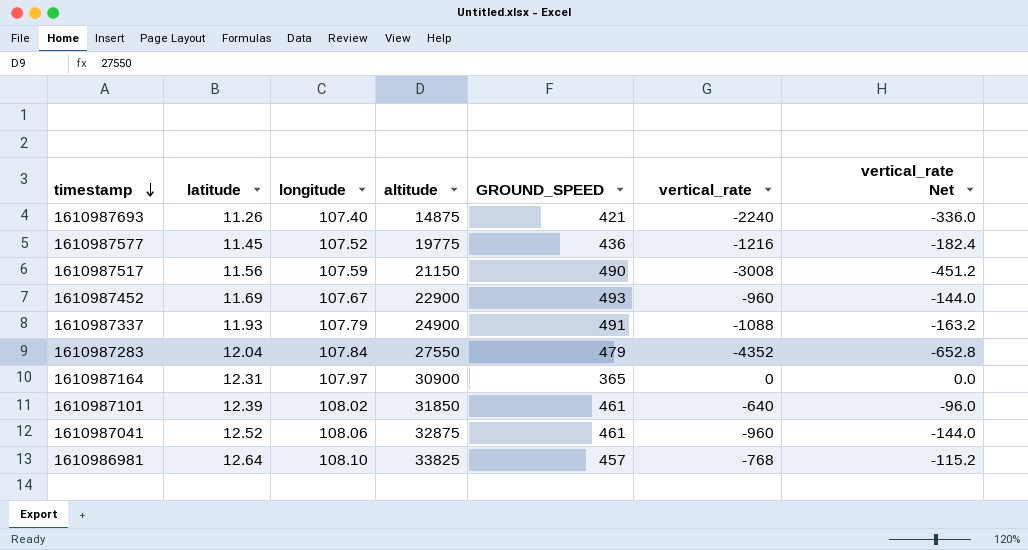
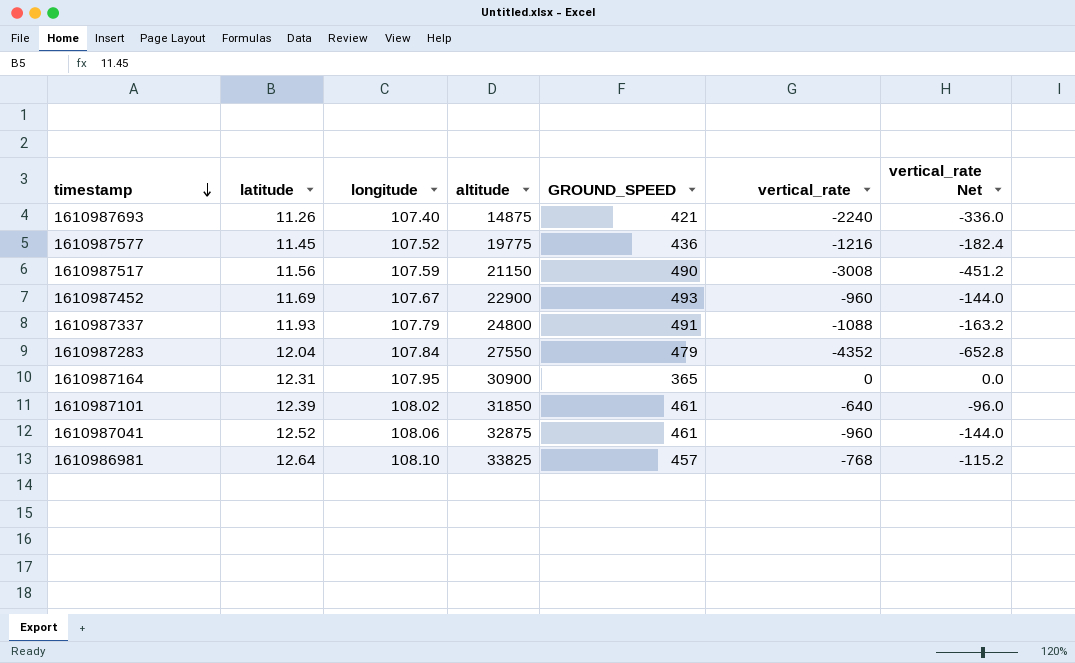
1610987337 | altitude: 24900 -> 24800
1610987164 | longitude: 107.97 -> 107.95

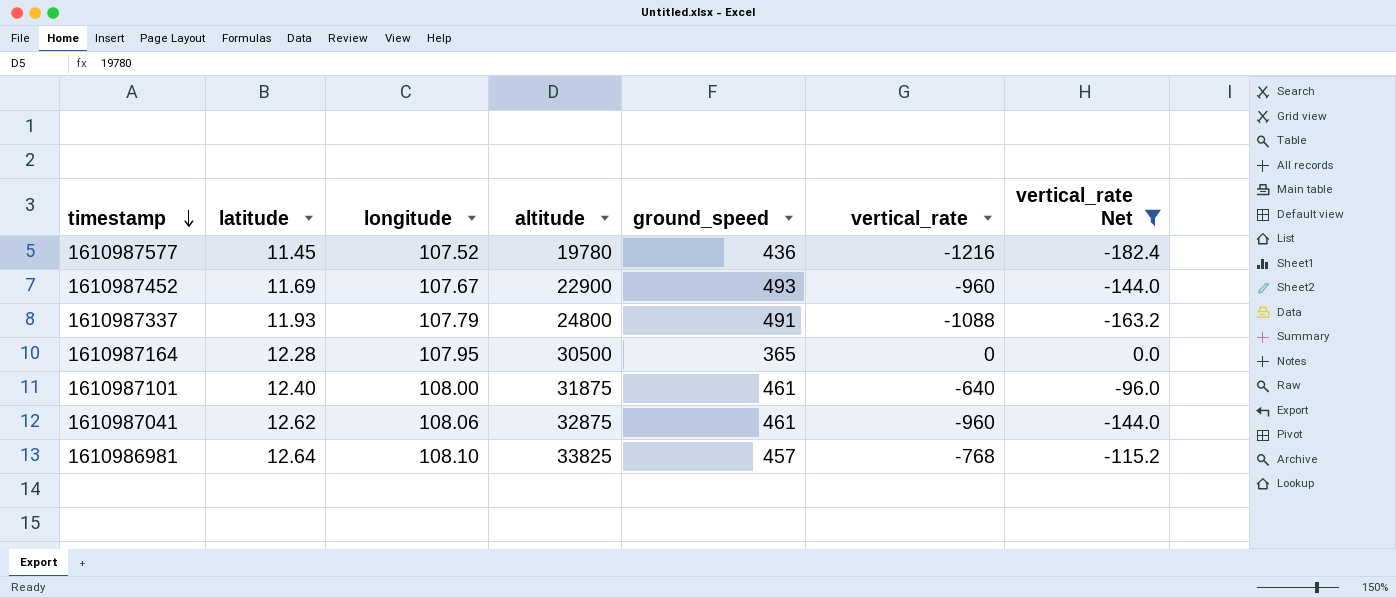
filter: none -> vertical_rate Net >= -182.4
column name: GROUND_SPEED -> ground_speed
1610987577 | altitude: 19775 -> 19780
1610987164 | latitude: 12.31 -> 12.28
1610987164 | altitude: 30900 -> 30500
1610987101 | latitude: 12.39 -> 12.40
1610987101 | longitude: 108.02 -> 108.00
1610987101 | altitude: 31850 -> 31875
1610987041 | latitude: 12.52 -> 12.62

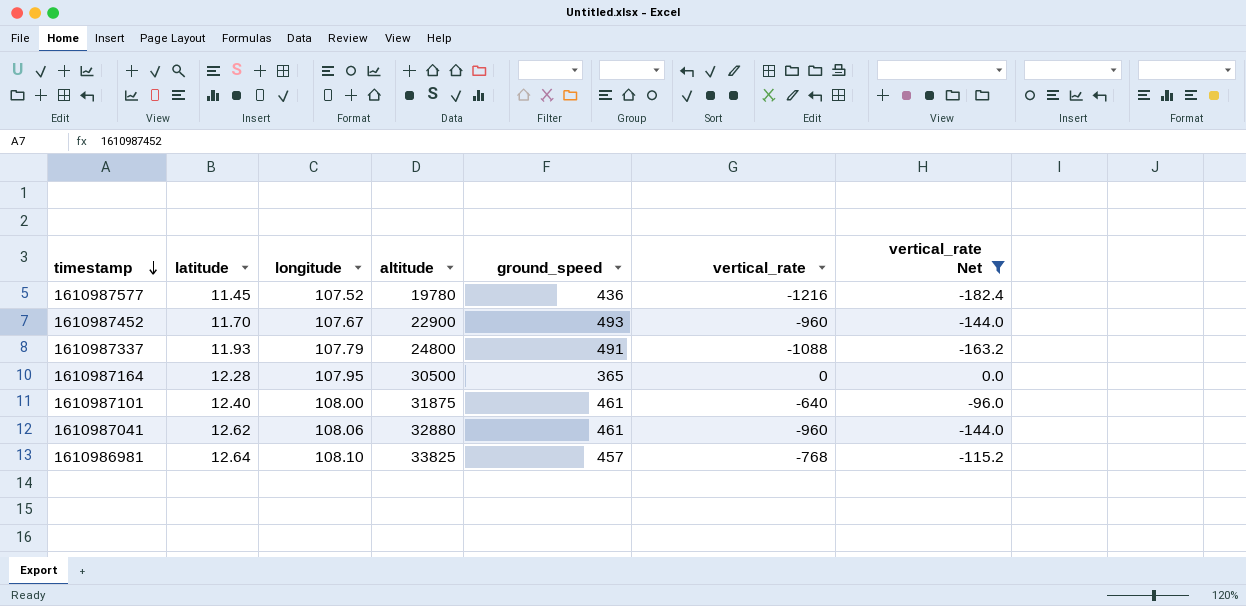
1610987452 | latitude: 11.69 -> 11.70
1610987041 | altitude: 32875 -> 32880

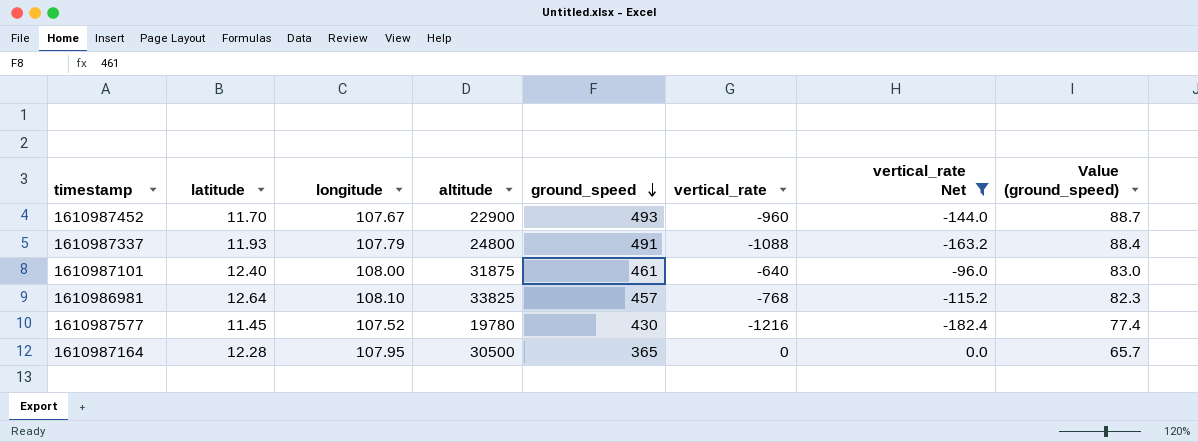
row order: timestamp descending -> ground_speed descending
column Value (ground_speed) | formula: none -> [ground_speed] * 0.18
row 1610987041: 12.62 | 108.06 | 32880 | 461 | -960 | -144.0 -> none
1610987577 | ground_speed: 436 -> 430

